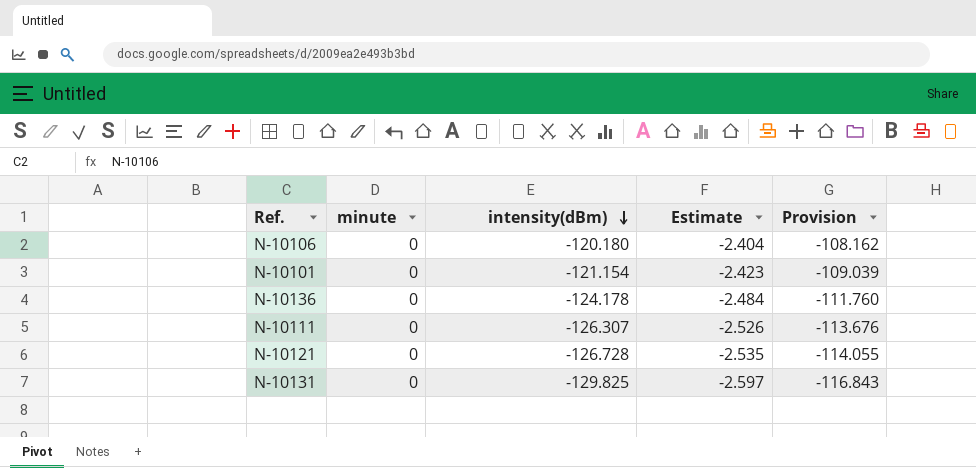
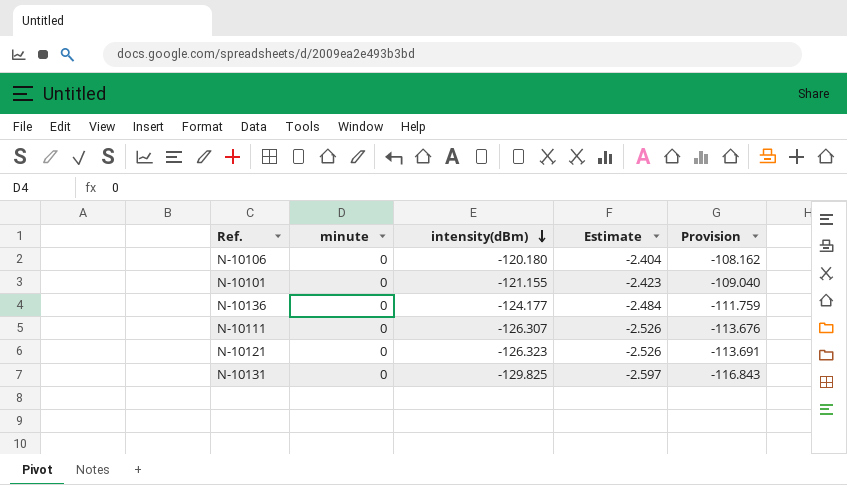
N-10101 | intensity(dBm): -121.154 -> -121.155
N-10101 | Provision: -109.039 -> -109.040
N-10136 | intensity(dBm): -124.178 -> -124.177
N-10136 | Provision: -111.760 -> -111.759
N-10121 | intensity(dBm): -126.728 -> -126.323
N-10121 | Estimate: -2.535 -> -2.526
N-10121 | Provision: -114.055 -> -113.691

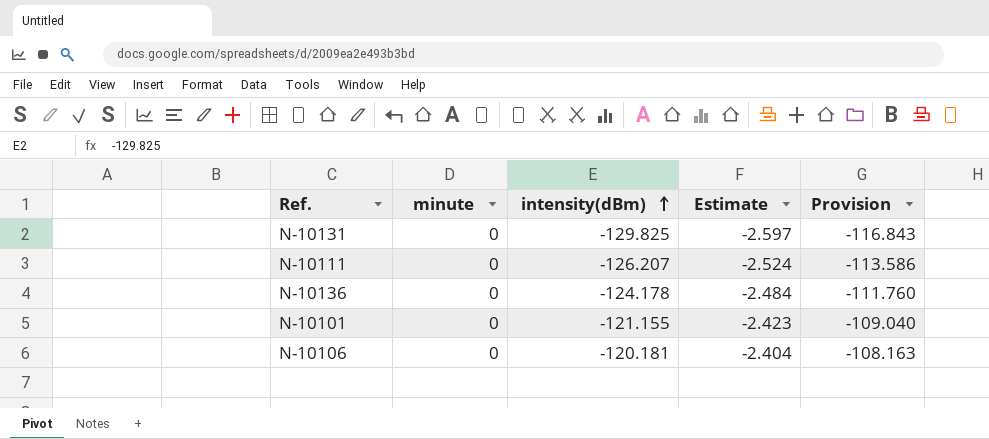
row order: intensity(dBm) descending -> intensity(dBm) ascending
row N-10121: 0 | -126.323 | -2.526 | -113.691 -> none
N-10111 | intensity(dBm): -126.307 -> -126.207
N-10111 | Estimate: -2.526 -> -2.524
N-10111 | Provision: -113.676 -> -113.586
N-10136 | intensity(dBm): -124.177 -> -124.178
N-10136 | Provision: -111.759 -> -111.760
N-10106 | intensity(dBm): -120.180 -> -120.181
N-10106 | Provision: -108.162 -> -108.163

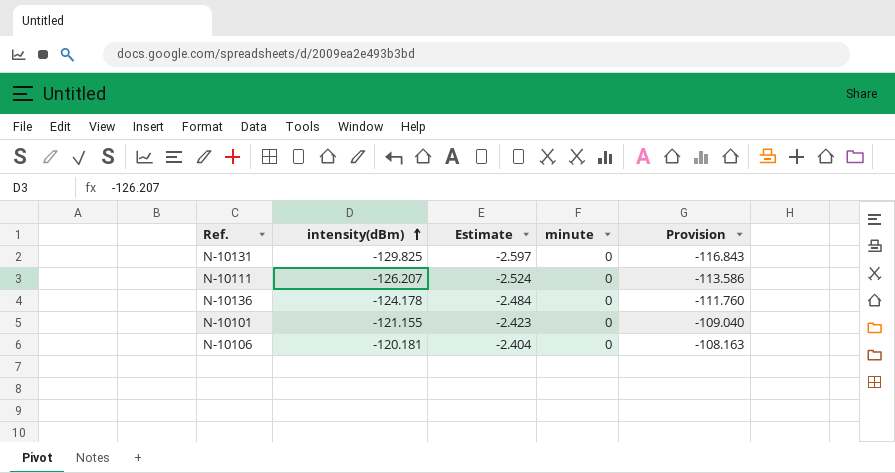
column minute | position: 2 -> 4

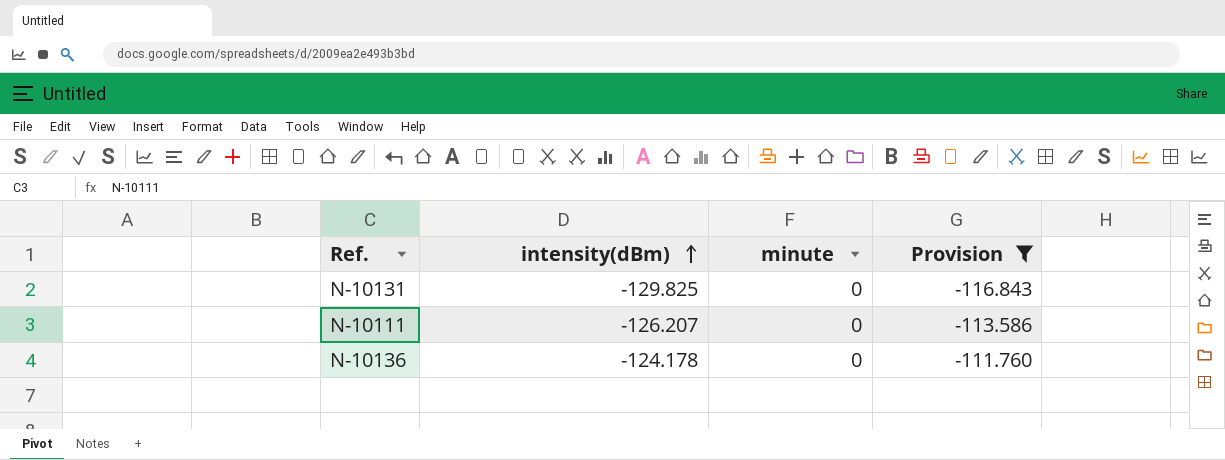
filter: none -> Provision <= -111.760
column Estimate | formula: [intensity(dBm)] * 0.02 -> none

